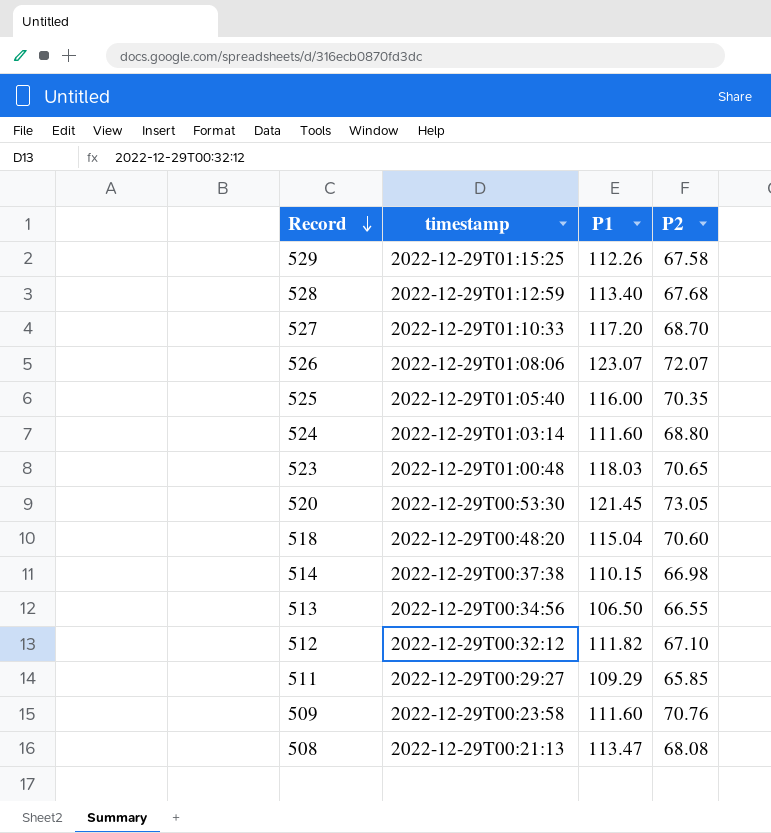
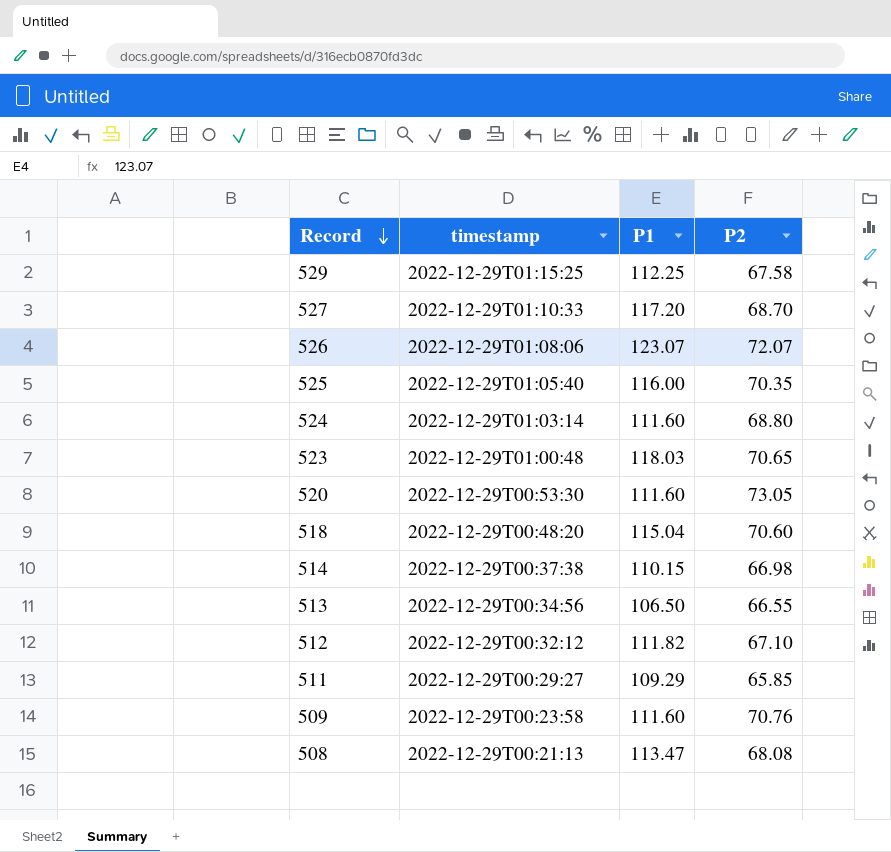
row 528: 2022-12-29T01:12:59 | 113.40 | 67.68 -> none
529 | P1: 112.26 -> 112.25
520 | P1: 121.45 -> 111.60

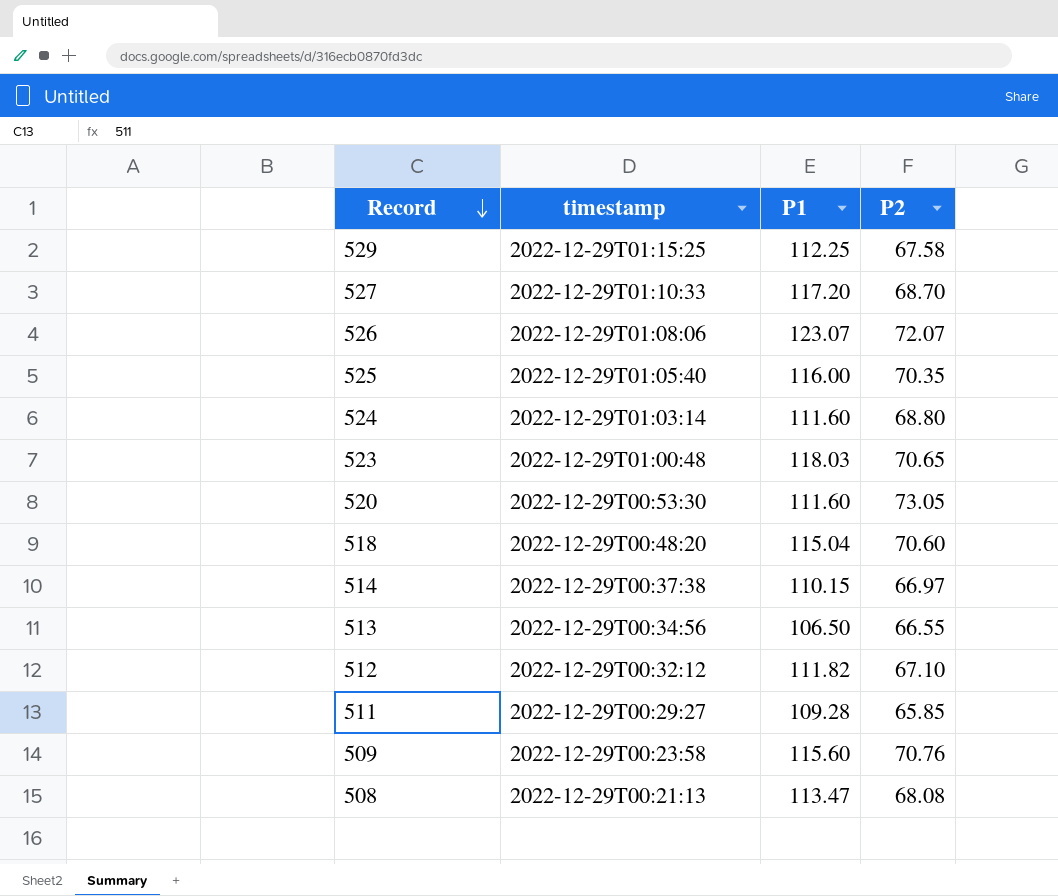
514 | P2: 66.98 -> 66.97
511 | P1: 109.29 -> 109.28
509 | P1: 111.60 -> 115.60

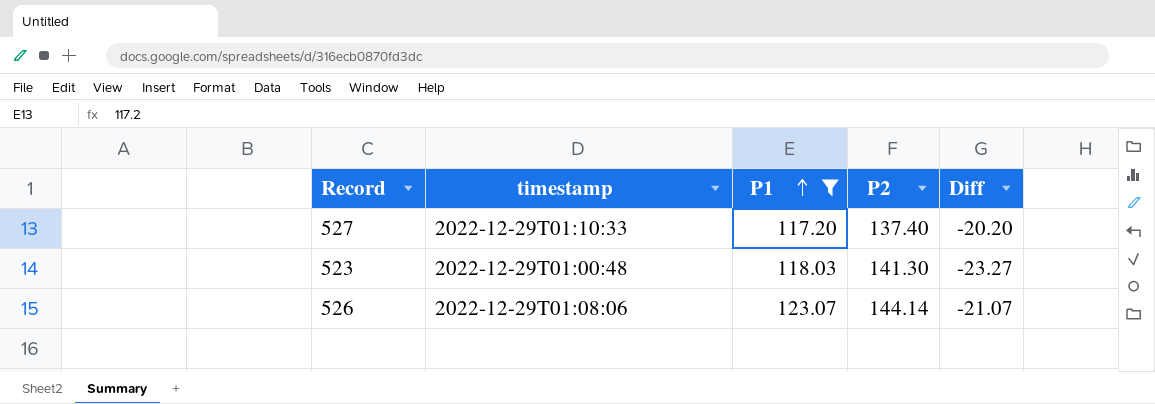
filter: none -> P1 >= 117.20
row order: Record descending -> P1 ascending
column Diff | formula: none -> [P1] - [P2]
527 | P2: 68.70 -> 137.40
523 | P2: 70.65 -> 141.30
526 | P2: 72.07 -> 144.14

